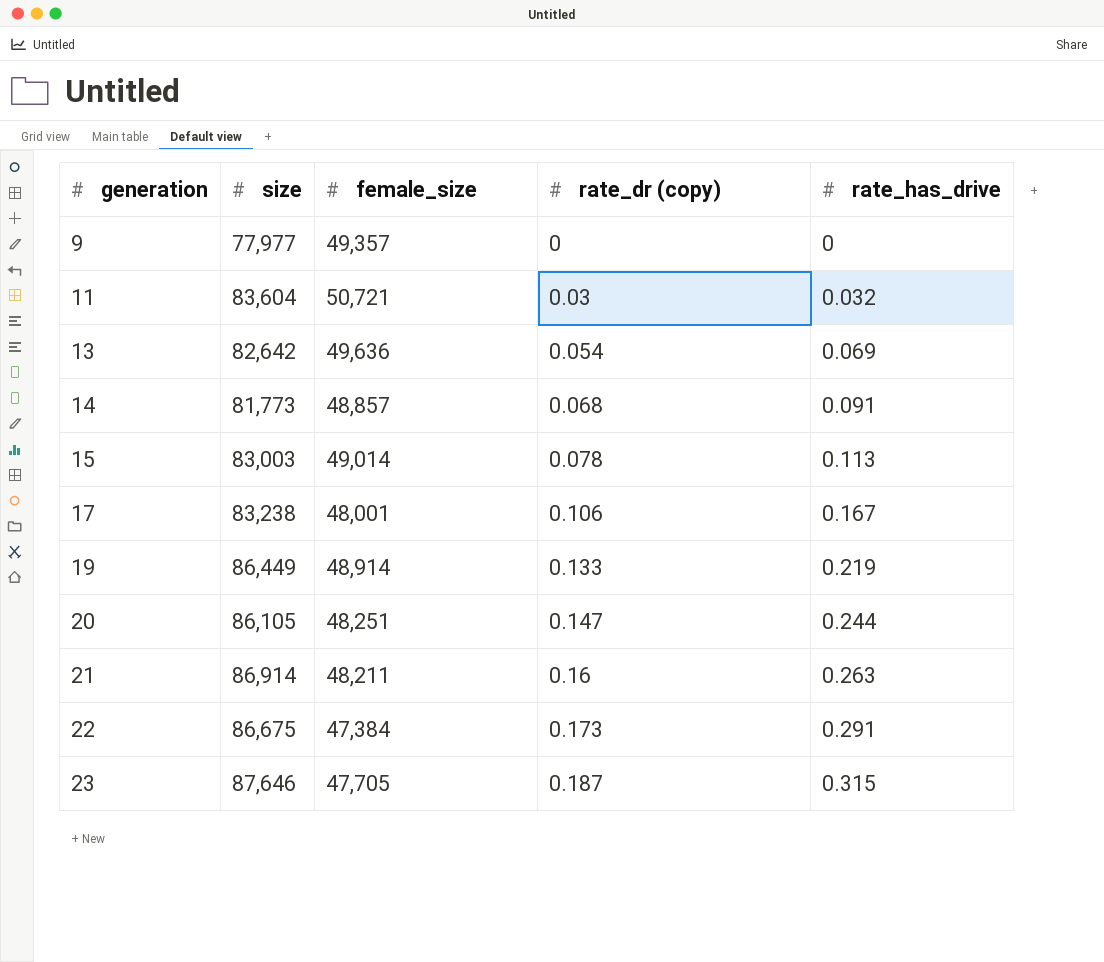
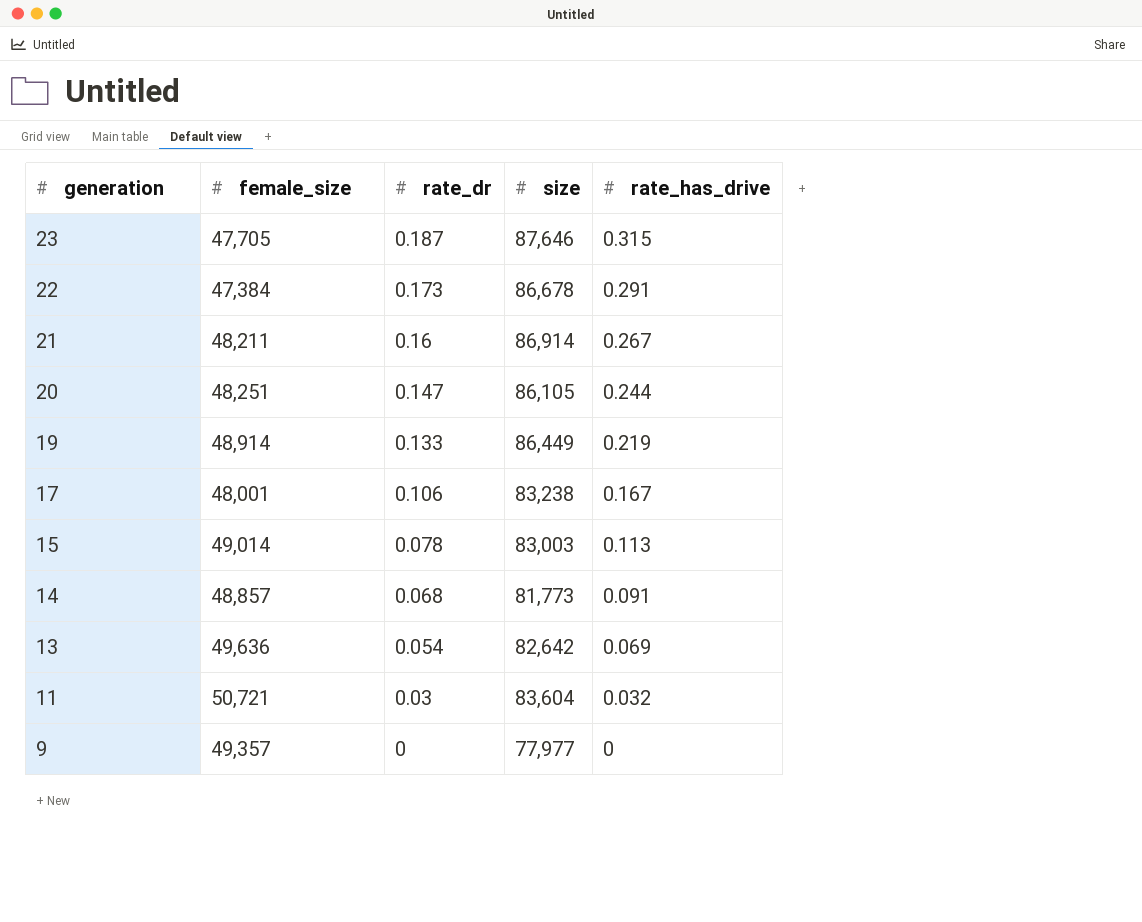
row order: generation ascending -> generation descending
column name: rate_dr (copy) -> rate_dr
column size | position: 2 -> 4
22 | size: 86,675 -> 86,678
21 | rate_has_drive: 0.263 -> 0.267

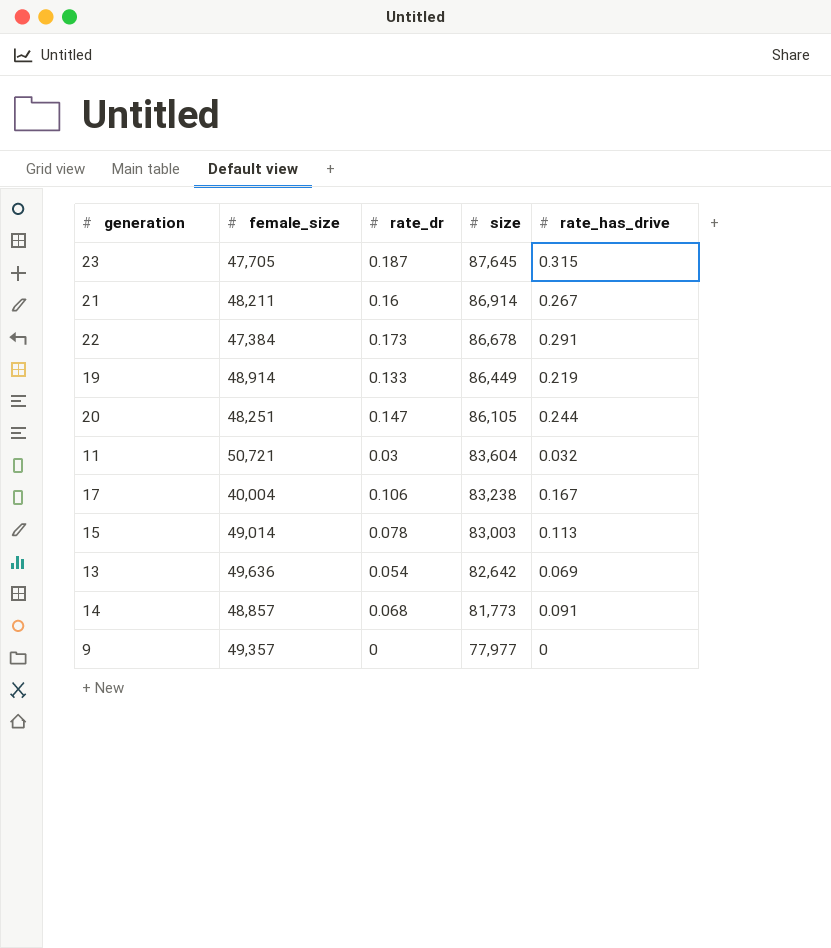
row order: generation descending -> size descending
23 | size: 87,646 -> 87,645
17 | female_size: 48,001 -> 40,004

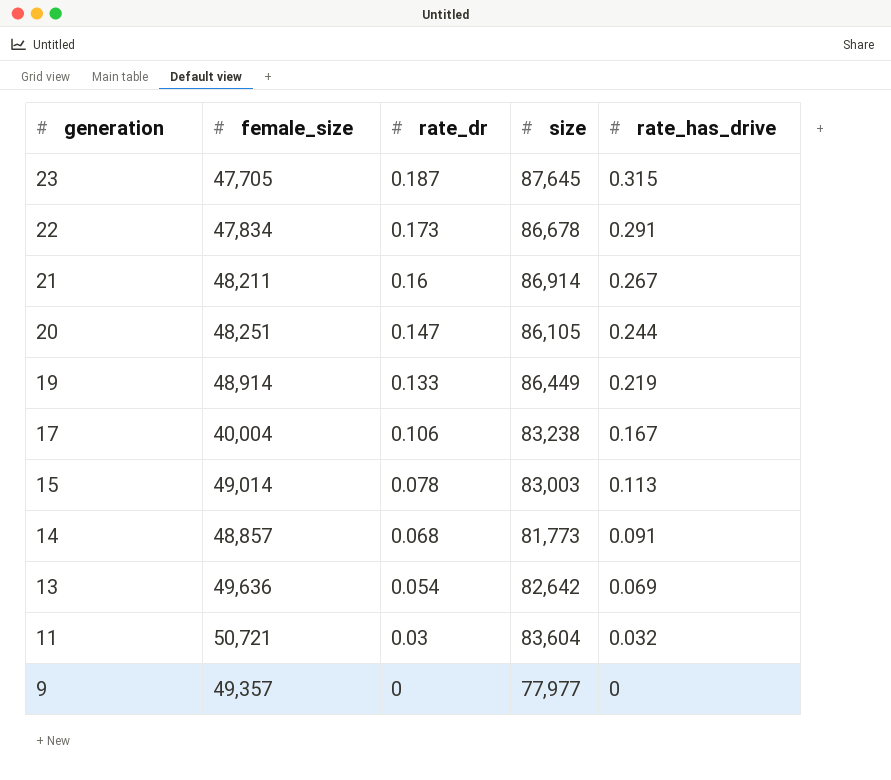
row order: size descending -> generation descending
22 | female_size: 47,384 -> 47,834

